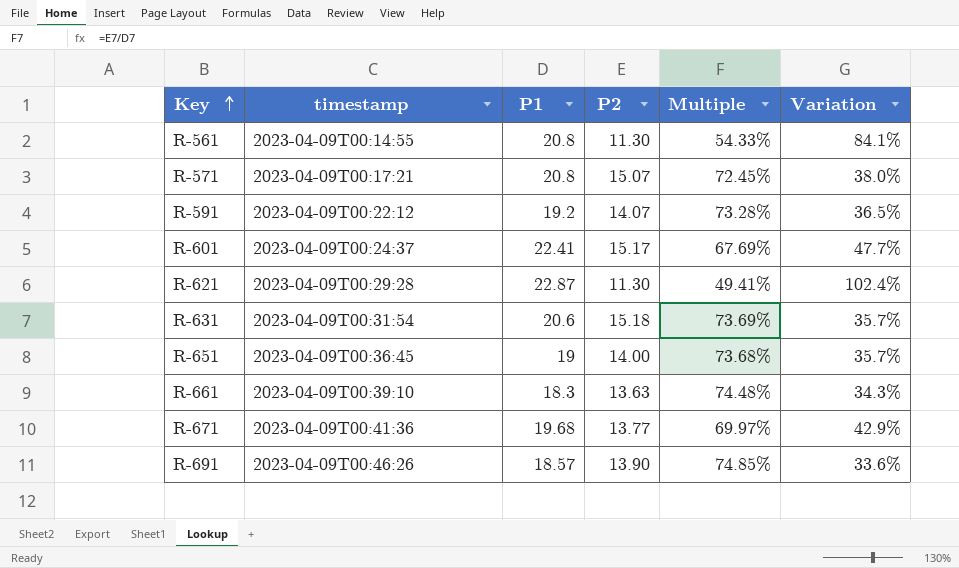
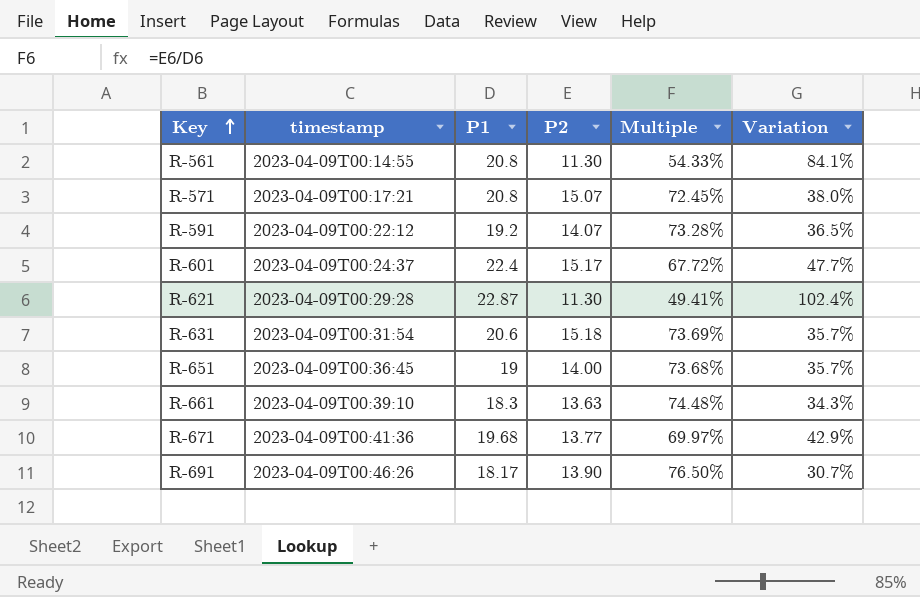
R-601 | P1: 22.41 -> 22.4
R-601 | Multiple: 67.69% -> 67.72%
R-691 | P1: 18.57 -> 18.17
R-691 | Multiple: 74.85% -> 76.50%
R-691 | Variation: 33.6% -> 30.7%

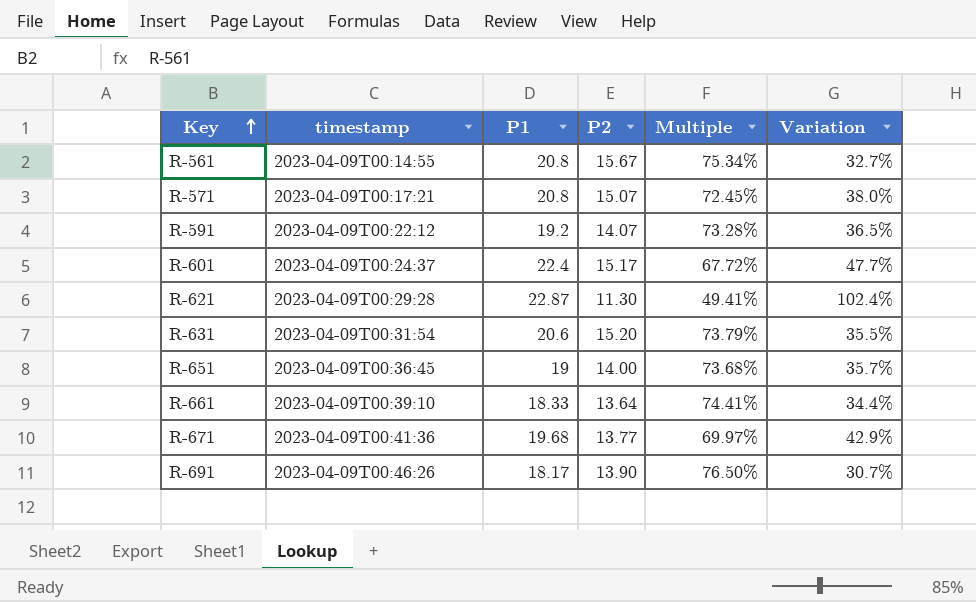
R-561 | P2: 11.30 -> 15.67
R-561 | Multiple: 54.33% -> 75.34%
R-561 | Variation: 84.1% -> 32.7%
R-631 | P2: 15.18 -> 15.20
R-631 | Multiple: 73.69% -> 73.79%
R-631 | Variation: 35.7% -> 35.5%
R-661 | P1: 18.3 -> 18.33
R-661 | P2: 13.63 -> 13.64
R-661 | Multiple: 74.48% -> 74.41%
R-661 | Variation: 34.3% -> 34.4%

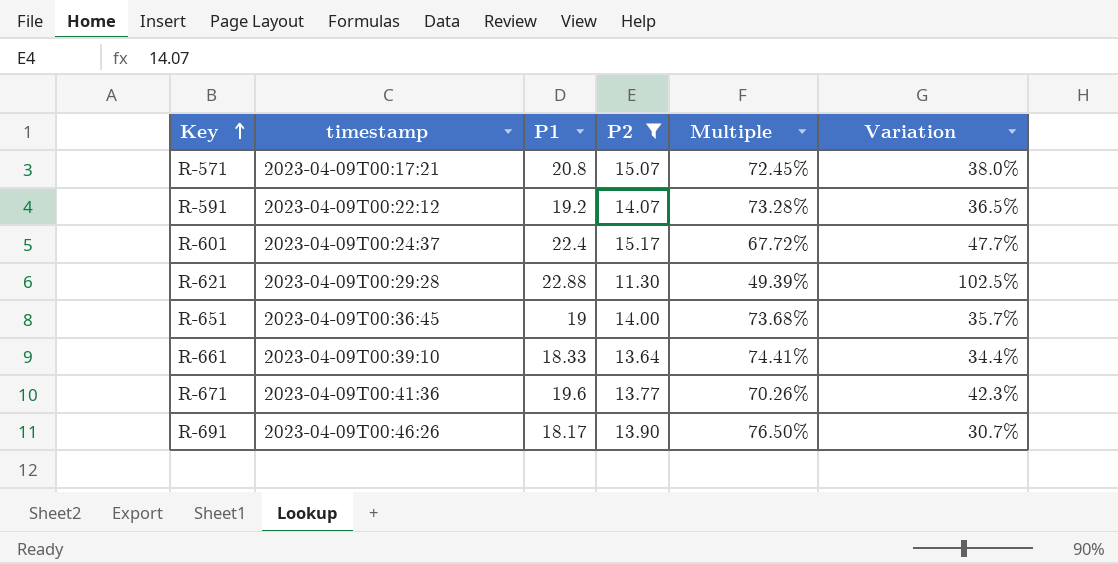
filter: none -> P2 <= 15.17
R-621 | P1: 22.87 -> 22.88
R-621 | Multiple: 49.41% -> 49.39%
R-621 | Variation: 102.4% -> 102.5%
R-671 | P1: 19.68 -> 19.6
R-671 | Multiple: 69.97% -> 70.26%
R-671 | Variation: 42.9% -> 42.3%

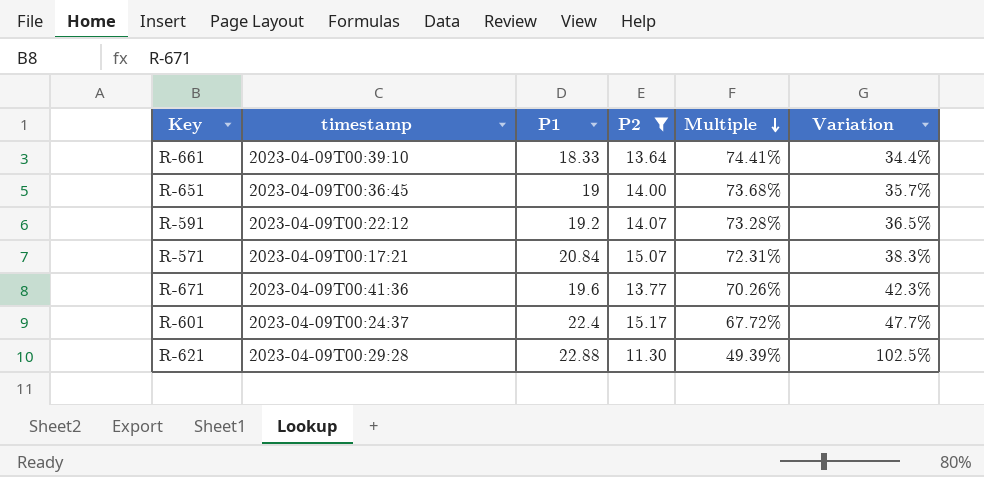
row order: Key ascending -> Multiple descending
row R-691: 2023-04-09T00:46:26 | 18.17 | 13.90 | 76.50% | 30.7% -> none
R-571 | P1: 20.8 -> 20.84
R-571 | Multiple: 72.45% -> 72.31%
R-571 | Variation: 38.0% -> 38.3%

